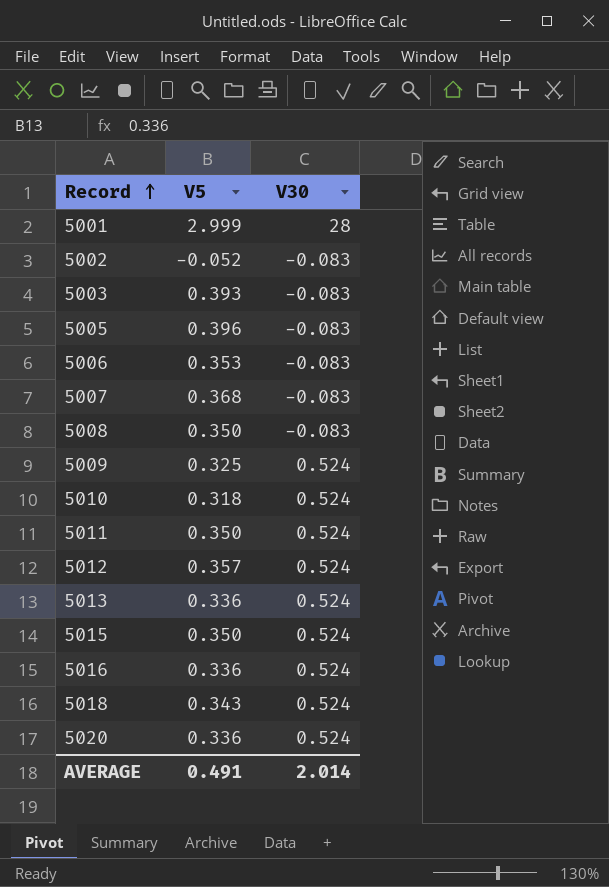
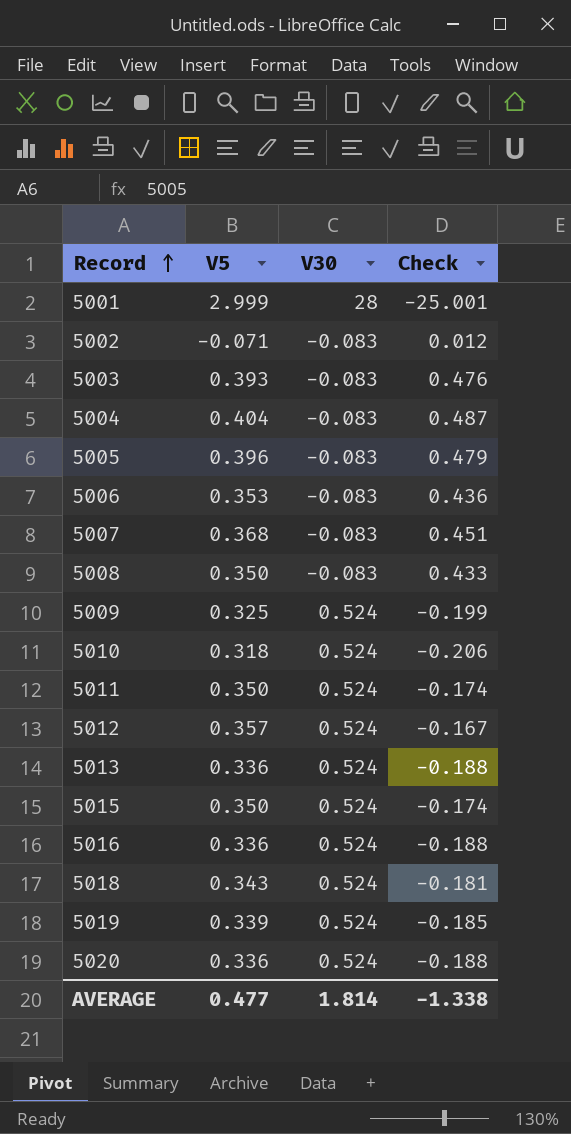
column Check | formula: none -> [V5] - [V30]
5002 | V5: -0.052 -> -0.071
row 5004: none -> 0.404 | -0.083 | 0.487
row 5019: none -> 0.339 | 0.524 | -0.185
AVERAGE | V5: 0.491 -> 0.477
AVERAGE | V30: 2.014 -> 1.814

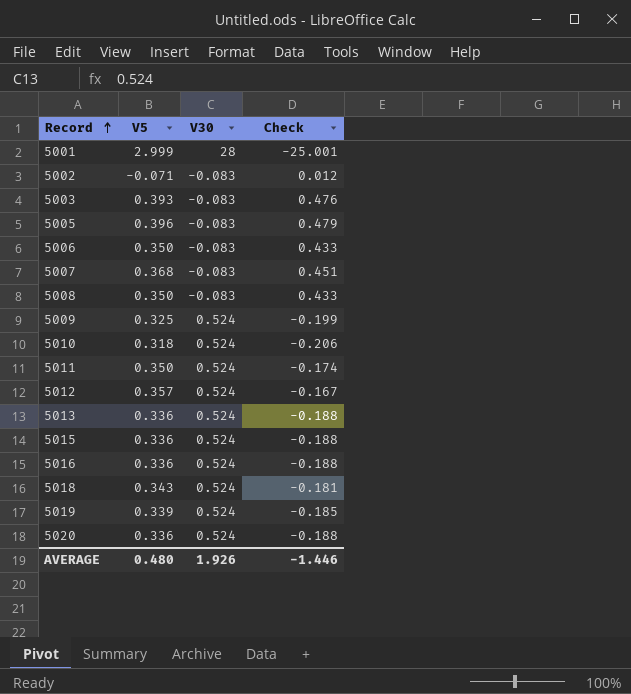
row 5004: 0.404 | -0.083 | 0.487 -> none
5006 | V5: 0.353 -> 0.350
5006 | Check: 0.436 -> 0.433
5015 | V5: 0.350 -> 0.336
5015 | Check: -0.174 -> -0.188
AVERAGE | V5: 0.477 -> 0.480
AVERAGE | V30: 1.814 -> 1.926
AVERAGE | Check: -1.338 -> -1.446

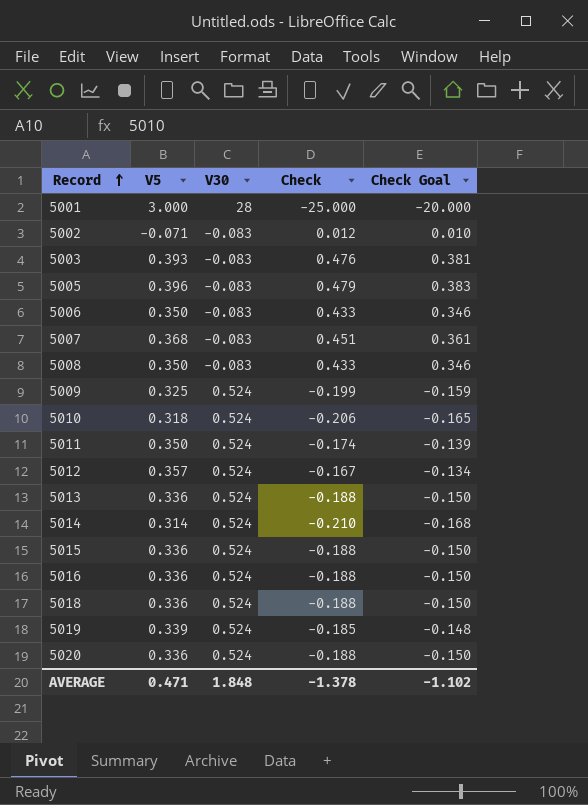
column Check Goal | formula: none -> [Check] * 0.8
5001 | V5: 2.999 -> 3.000
5001 | Check: -25.001 -> -25.000
row 5014: none -> 0.314 | 0.524 | -0.210 | -0.168
5018 | V5: 0.343 -> 0.336
5018 | Check: -0.181 -> -0.188
AVERAGE | V5: 0.480 -> 0.471
AVERAGE | V30: 1.926 -> 1.848
AVERAGE | Check: -1.446 -> -1.378

